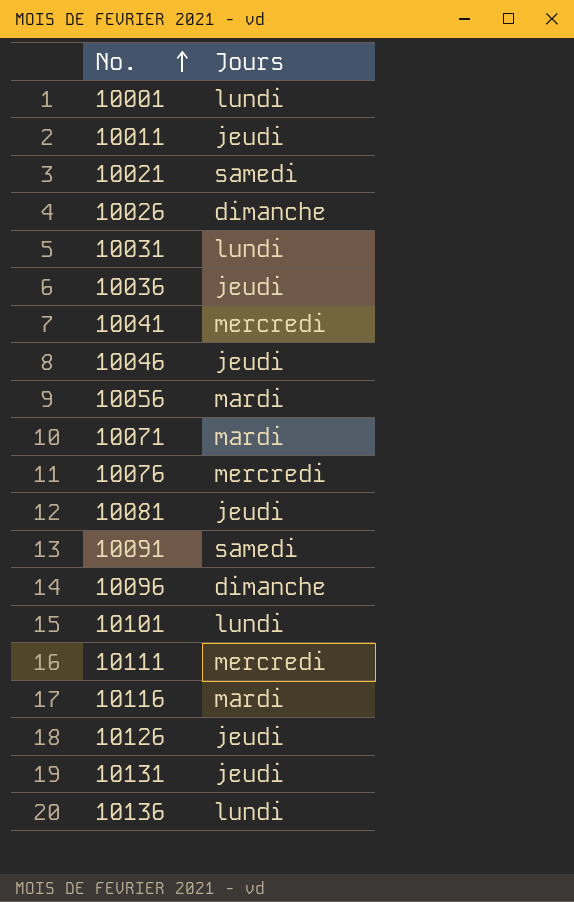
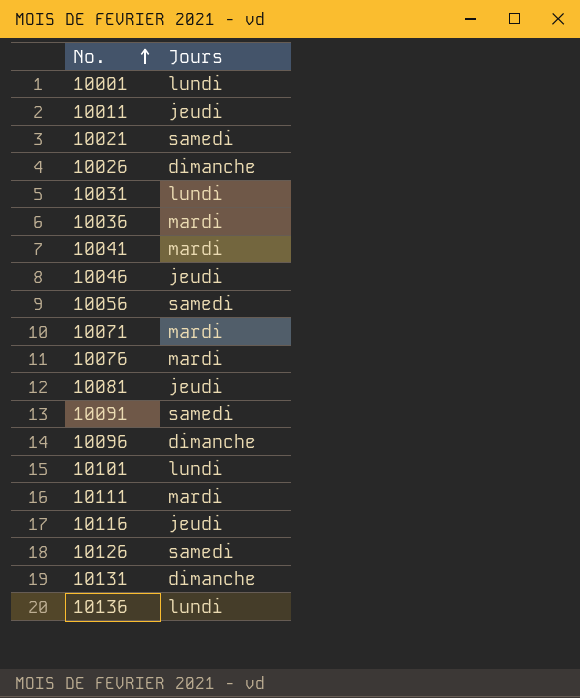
10036 | Jours: jeudi -> mardi
10041 | Jours: mercredi -> mardi
10056 | Jours: mardi -> samedi
10076 | Jours: mercredi -> mardi
10111 | Jours: mercredi -> mardi
10116 | Jours: mardi -> jeudi
10126 | Jours: jeudi -> samedi
10131 | Jours: jeudi -> dimanche

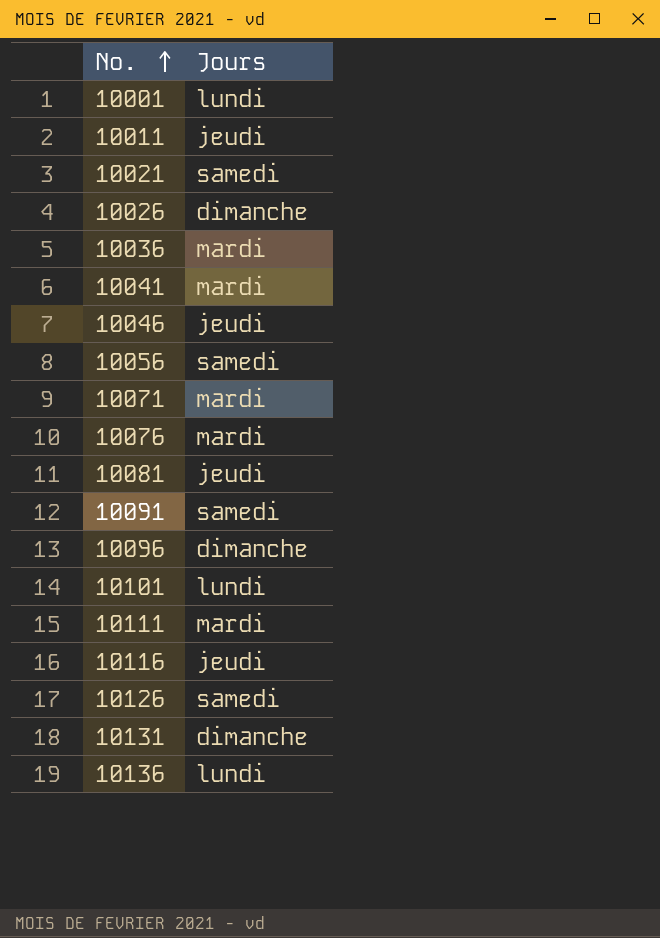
row 10031: lundi -> none

